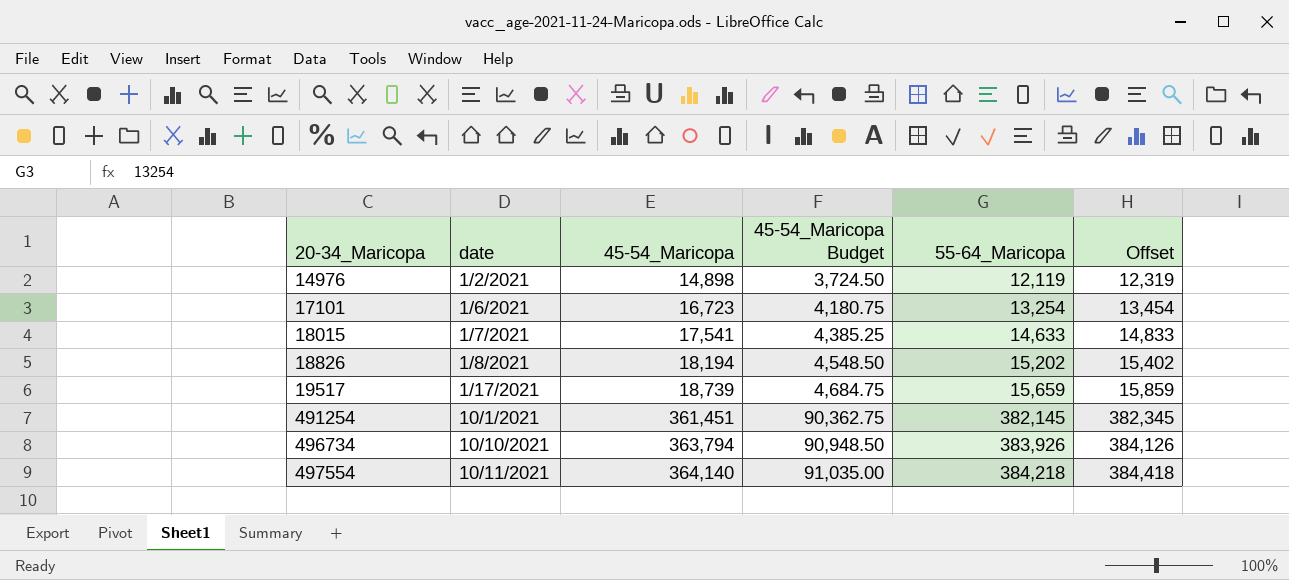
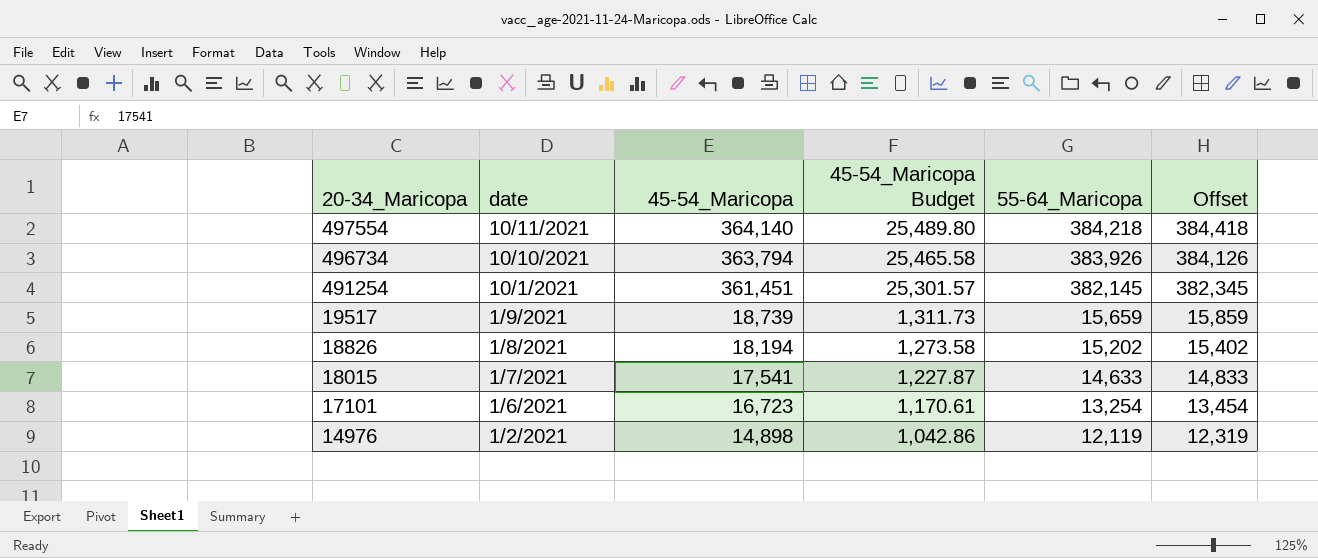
row order: 20-34_Maricopa ascending -> 20-34_Maricopa descending
column 45-54_Maricopa Budget | formula: [45-54_Maricopa] * 0.25 -> [45-54_Maricopa] * 0.07
19517 | date: 1/17/2021 -> 1/9/2021

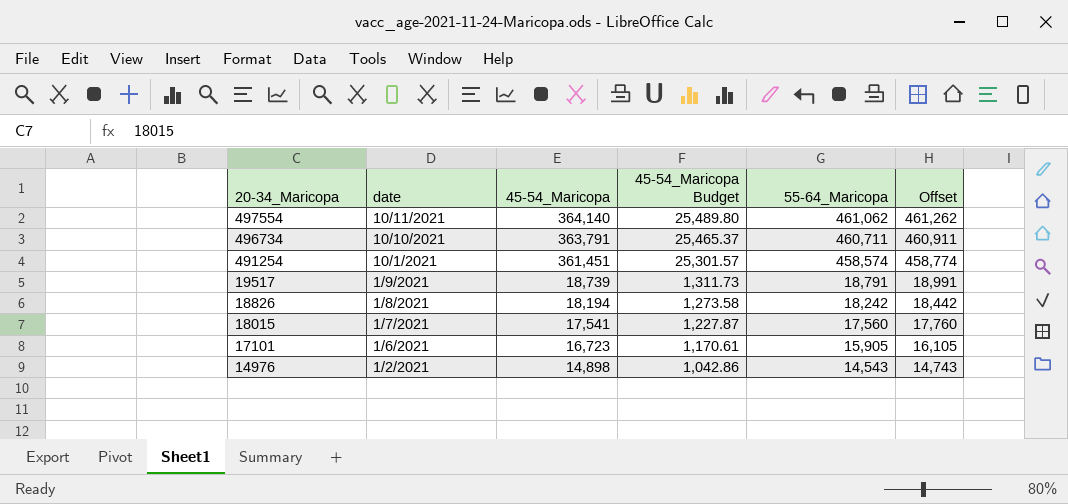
497554 | 55-64_Maricopa: 384,218 -> 461,062
497554 | Offset: 384,418 -> 461,262
496734 | 45-54_Maricopa: 363,794 -> 363,791
496734 | 45-54_Maricopa Budget: 25,465.58 -> 25,465.37
496734 | 55-64_Maricopa: 383,926 -> 460,711
496734 | Offset: 384,126 -> 460,911
491254 | 55-64_Maricopa: 382,145 -> 458,574
491254 | Offset: 382,345 -> 458,774
19517 | 55-64_Maricopa: 15,659 -> 18,791
19517 | Offset: 15,859 -> 18,991
18826 | 55-64_Maricopa: 15,202 -> 18,242
18826 | Offset: 15,402 -> 18,442
18015 | 55-64_Maricopa: 14,633 -> 17,560
18015 | Offset: 14,833 -> 17,760
17101 | 55-64_Maricopa: 13,254 -> 15,905
17101 | Offset: 13,454 -> 16,105
14976 | 55-64_Maricopa: 12,119 -> 14,543
14976 | Offset: 12,319 -> 14,743

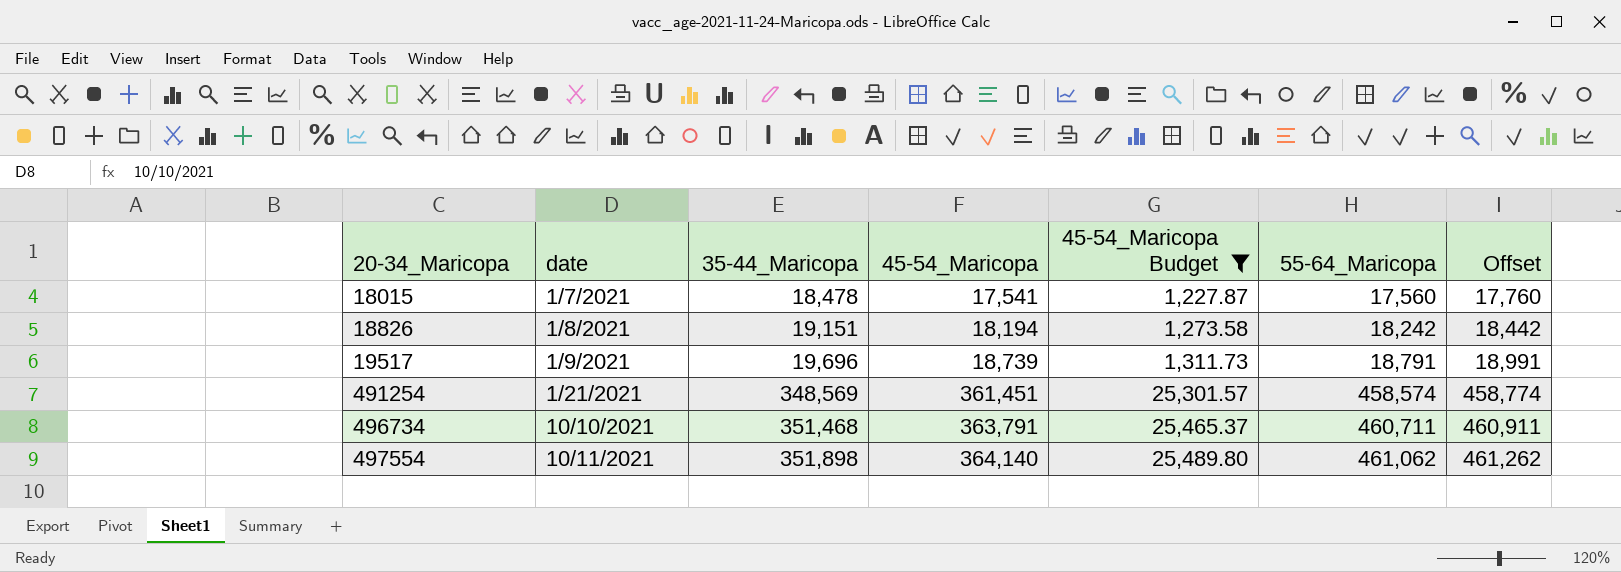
filter: none -> 45-54_Maricopa Budget >= 1,227.87
row order: 20-34_Maricopa descending -> 20-34_Maricopa ascending
column 35-44_Maricopa | position: none -> 3
491254 | date: 10/1/2021 -> 1/21/2021

